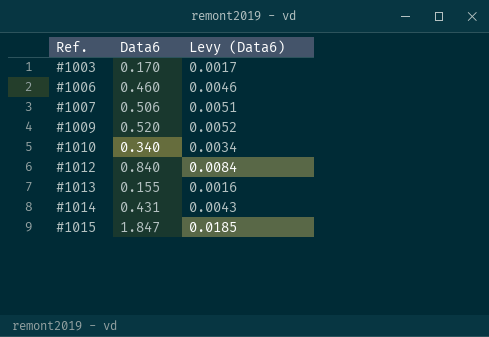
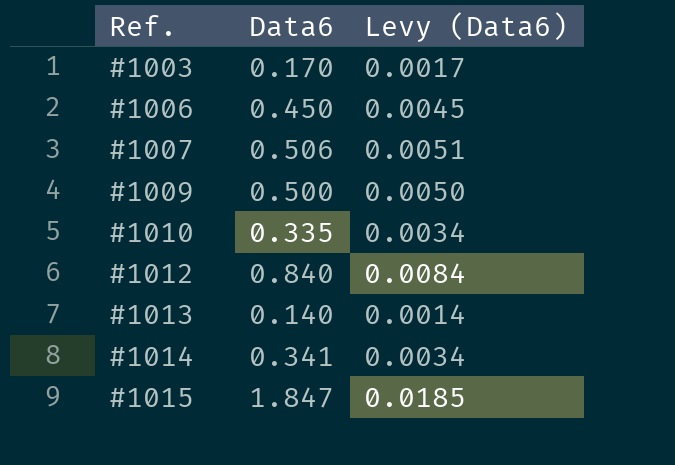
#1006 | Data6: 0.460 -> 0.450
#1006 | Levy (Data6): 0.0046 -> 0.0045
#1009 | Data6: 0.520 -> 0.500
#1009 | Levy (Data6): 0.0052 -> 0.0050
#1010 | Data6: 0.340 -> 0.335
#1013 | Data6: 0.155 -> 0.140
#1013 | Levy (Data6): 0.0016 -> 0.0014
#1014 | Data6: 0.431 -> 0.341
#1014 | Levy (Data6): 0.0043 -> 0.0034

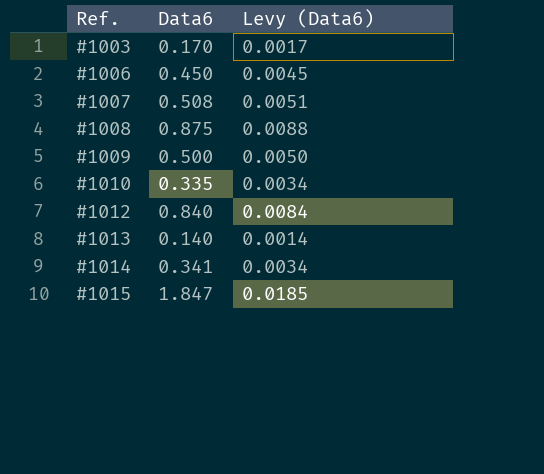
#1007 | Data6: 0.506 -> 0.508
row #1008: none -> 0.875 | 0.0088

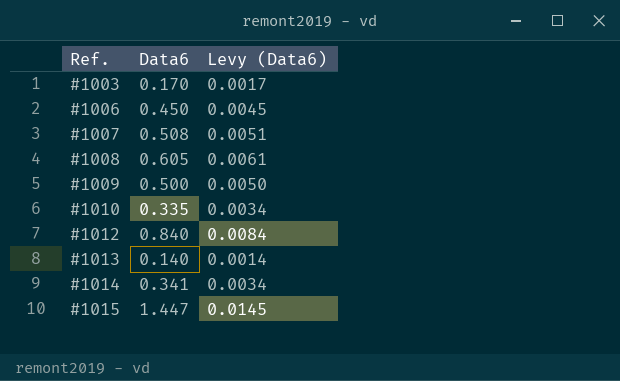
#1008 | Data6: 0.875 -> 0.605
#1008 | Levy (Data6): 0.0088 -> 0.0061
#1015 | Data6: 1.847 -> 1.447
#1015 | Levy (Data6): 0.0185 -> 0.0145

